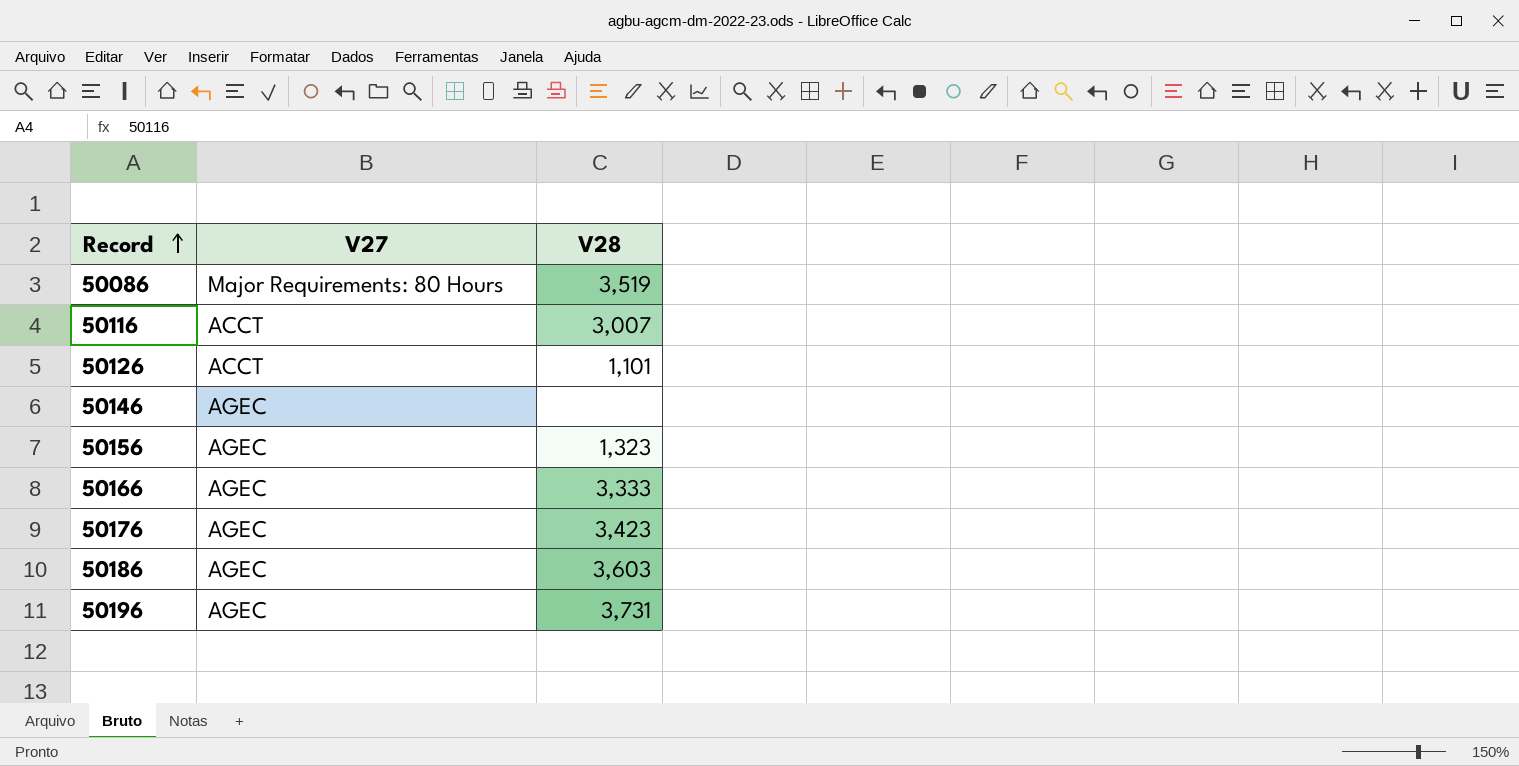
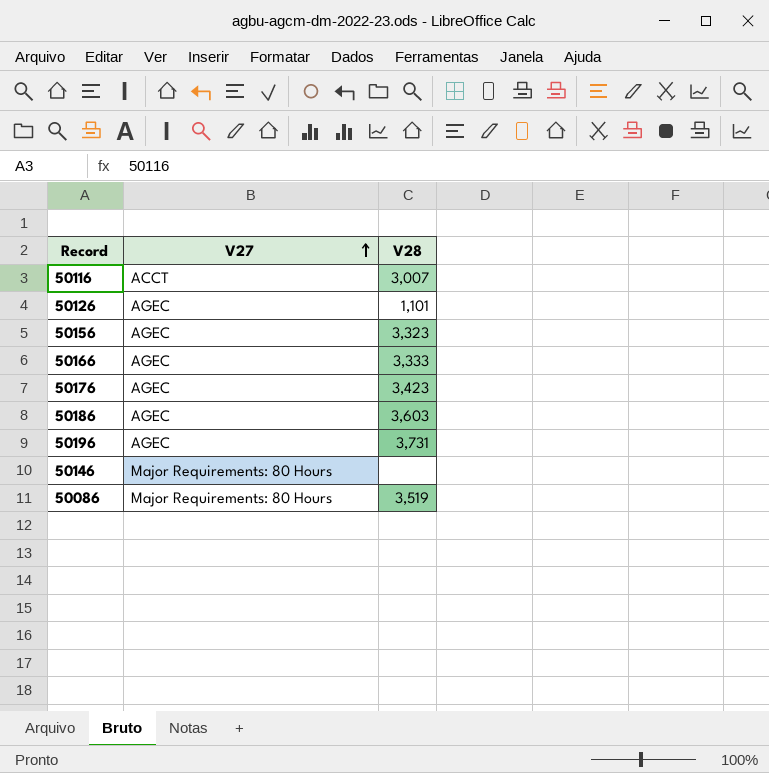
row order: Record ascending -> V27 ascending
50126 | V27: ACCT -> AGEC
50156 | V28: 1,323 -> 3,323
50146 | V27: AGEC -> Major Requirements: 80 Hours

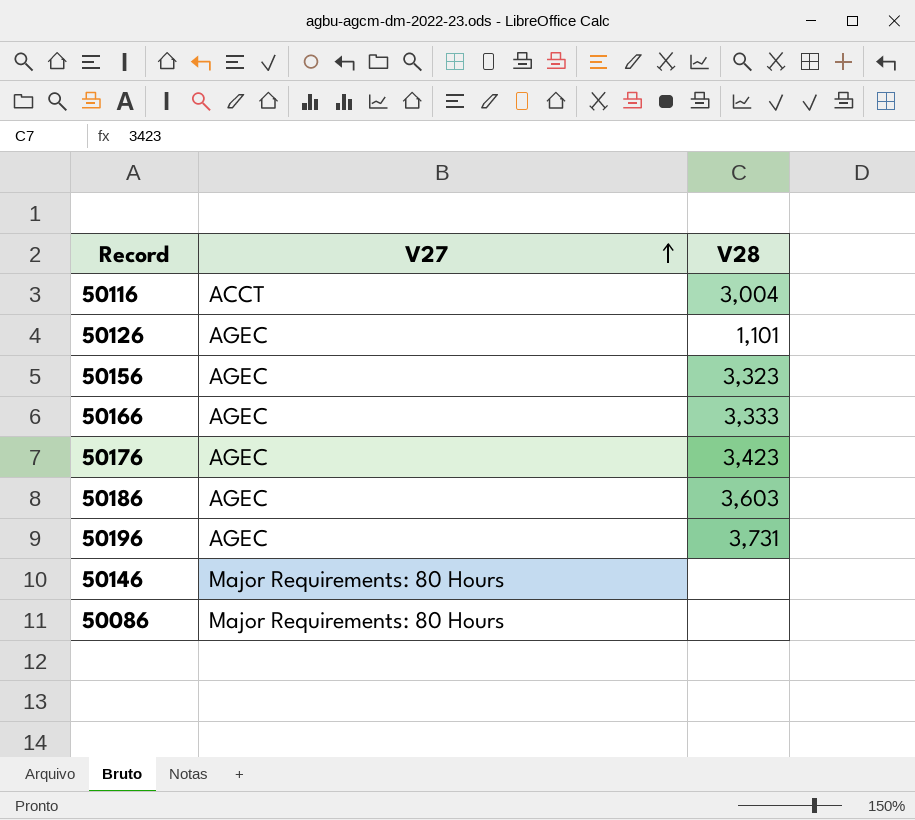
50116 | V28: 3,007 -> 3,004
50086 | V28: 3,519 -> none

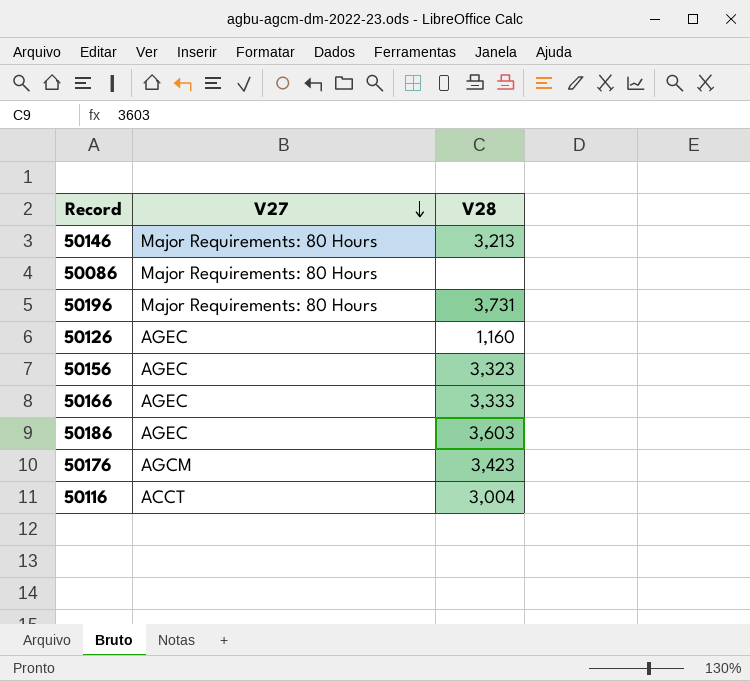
row order: V27 ascending -> V27 descending
50146 | V28: none -> 3,213
50196 | V27: AGEC -> Major Requirements: 80 Hours
50126 | V28: 1,101 -> 1,160
50176 | V27: AGEC -> AGCM

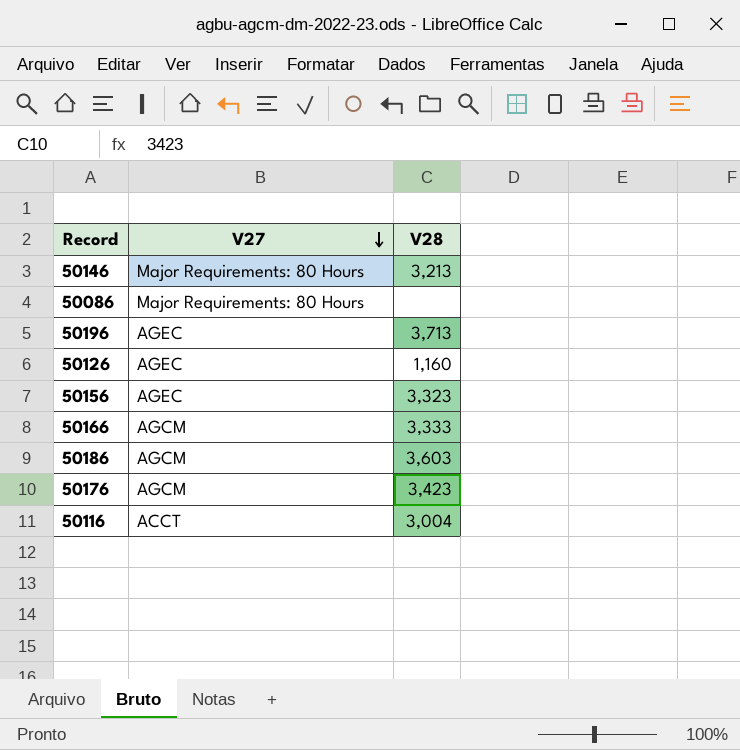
50196 | V27: Major Requirements: 80 Hours -> AGEC
50196 | V28: 3,731 -> 3,713
50166 | V27: AGEC -> AGCM
50186 | V27: AGEC -> AGCM

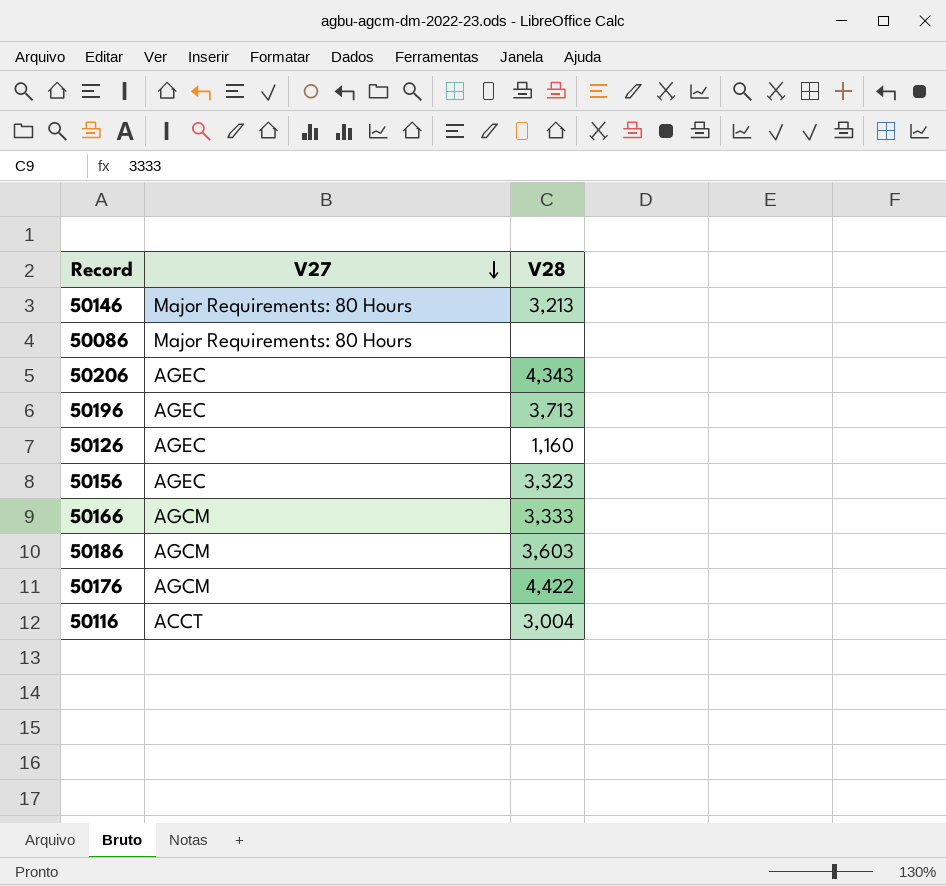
row 50206: none -> AGEC | 4,343
50176 | V28: 3,423 -> 4,422

